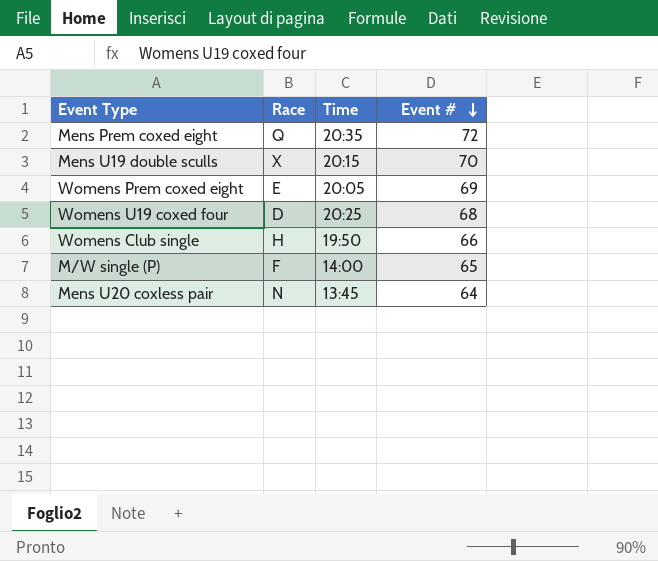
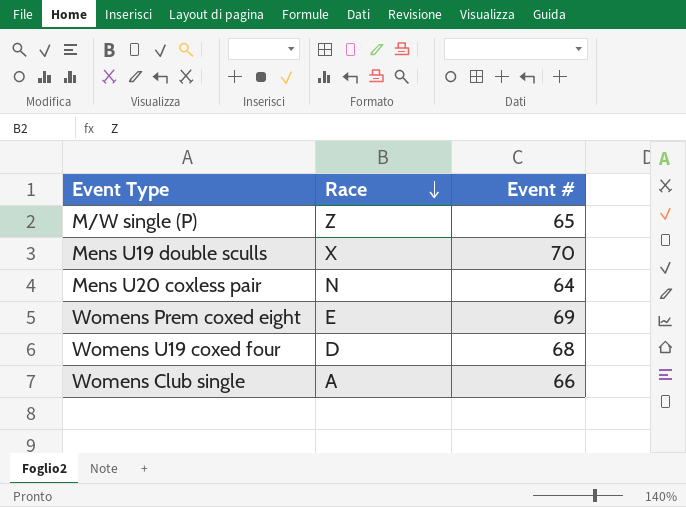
row order: Event # descending -> Race descending
column Time | position: 3 -> none
row Mens Prem coxed eight: Q | 20:35 | 72 -> none
M/W single (P) | Race: F -> Z
Womens Club single | Race: H -> A

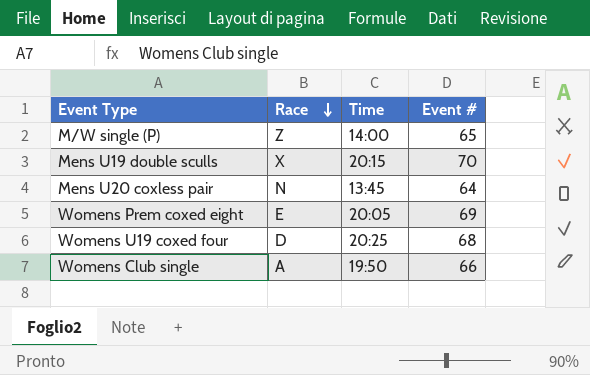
column Time | position: none -> 3

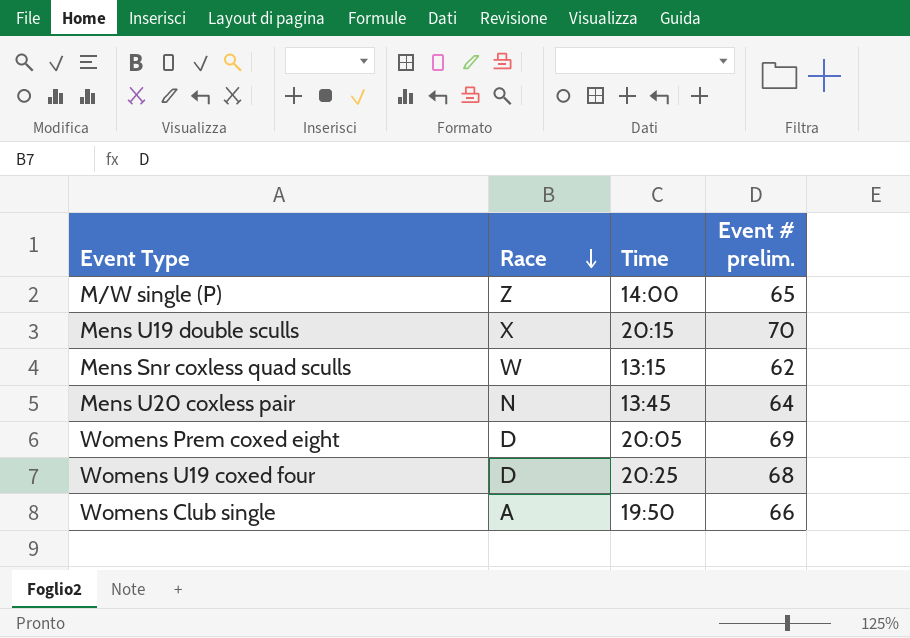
column name: Event # -> Event # prelim.
row Mens Snr coxless quad sculls: none -> W | 13:15 | 62
Womens Prem coxed eight | Race: E -> D

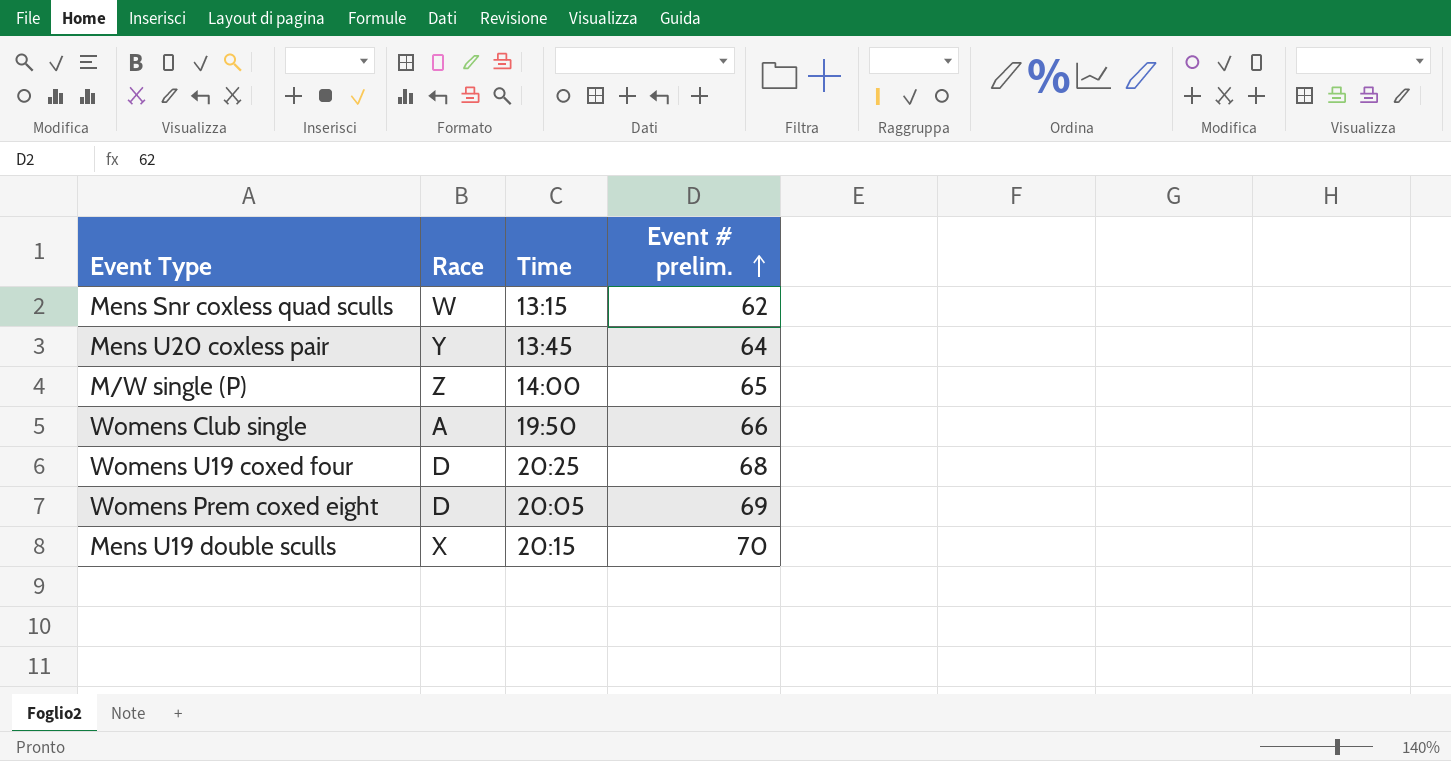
row order: Race descending -> Event # prelim. ascending
Mens U20 coxless pair | Race: N -> Y

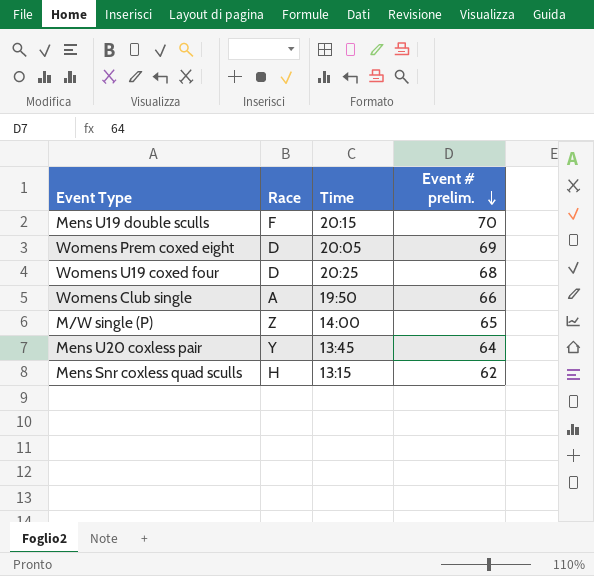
row order: Event # prelim. ascending -> Event # prelim. descending
Mens U19 double sculls | Race: X -> F
Mens Snr coxless quad sculls | Race: W -> H

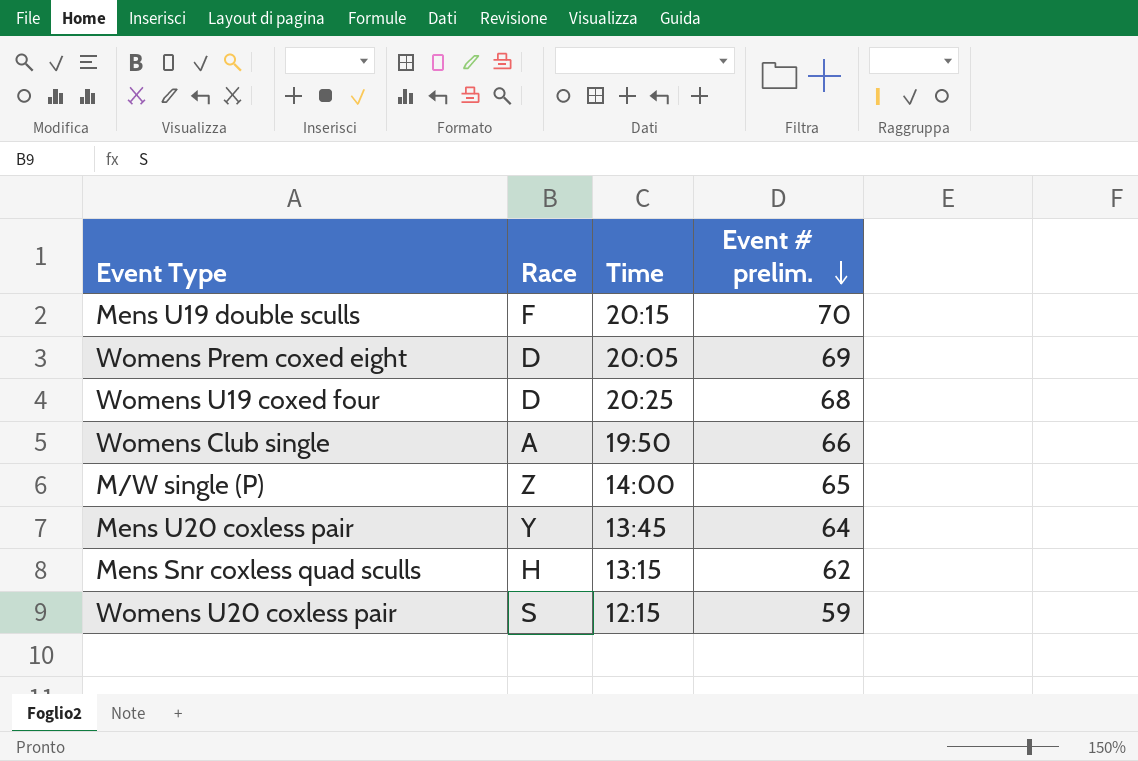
row Womens U20 coxless pair: none -> S | 12:15 | 59

